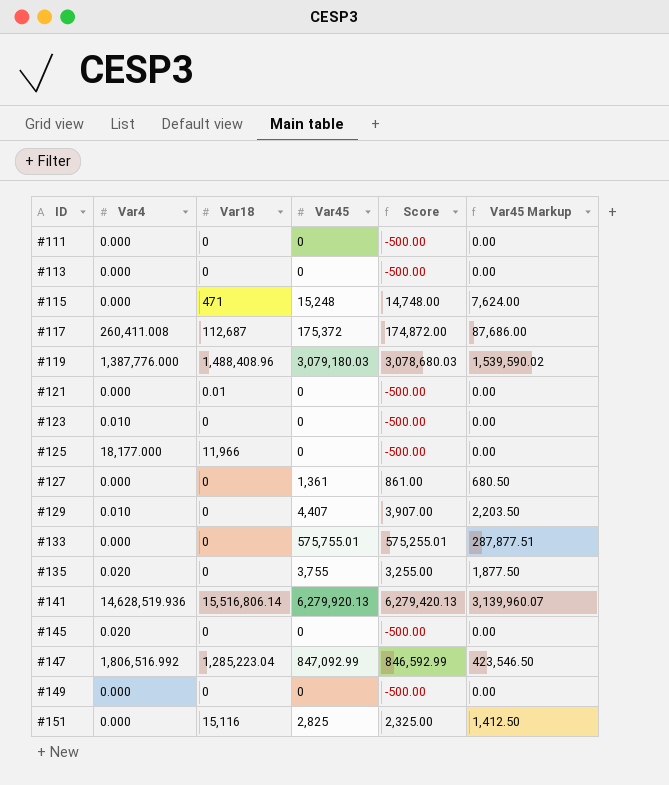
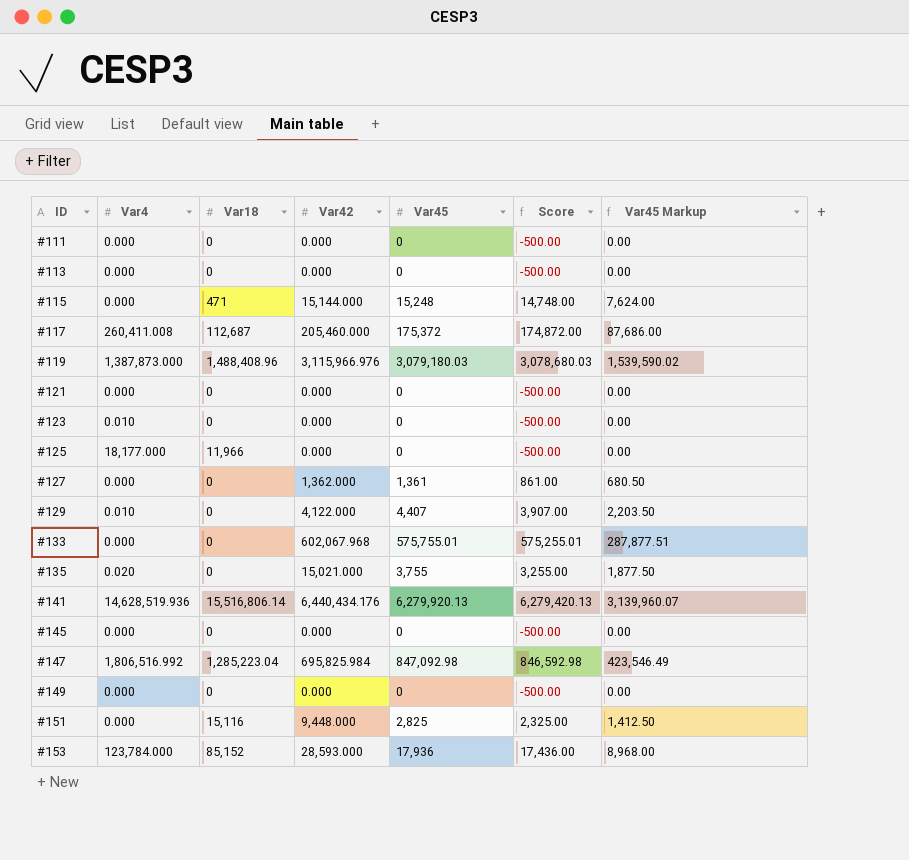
column Var42 | position: none -> 4
#119 | Var4: 1,387,776.000 -> 1,387,873.000
#121 | Var18: 0.01 -> 0
#145 | Var4: 0.020 -> 0.000
#147 | Var45: 847,092.99 -> 847,092.98
#147 | Score: 846,592.99 -> 846,592.98
#147 | Var45 Markup: 423,546.50 -> 423,546.49
row #153: none -> 123,784.000 | 85,152 | 28,593.000 | 17,936 | 17,436.00 | 8,968.00

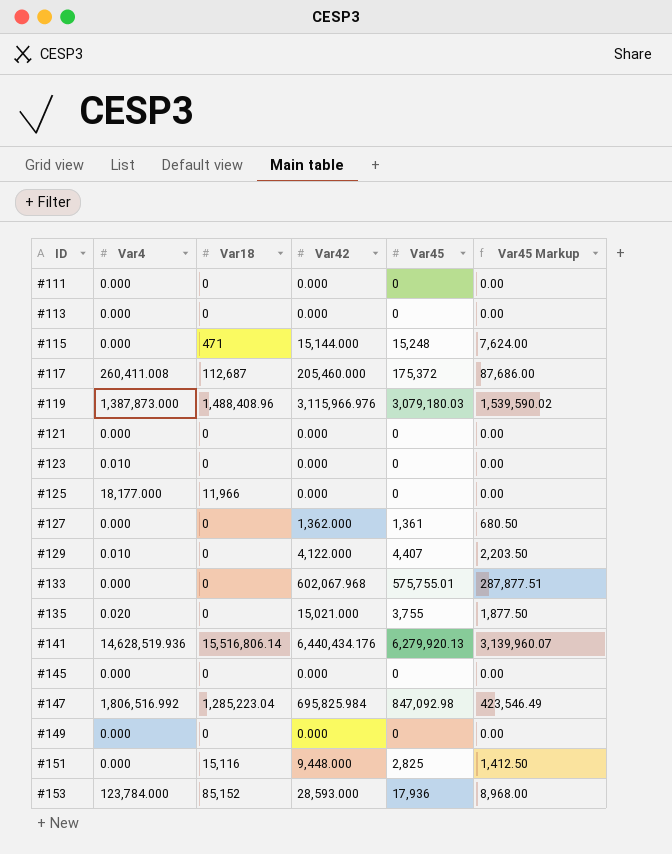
column Score | formula: [Var45] - 500 -> none

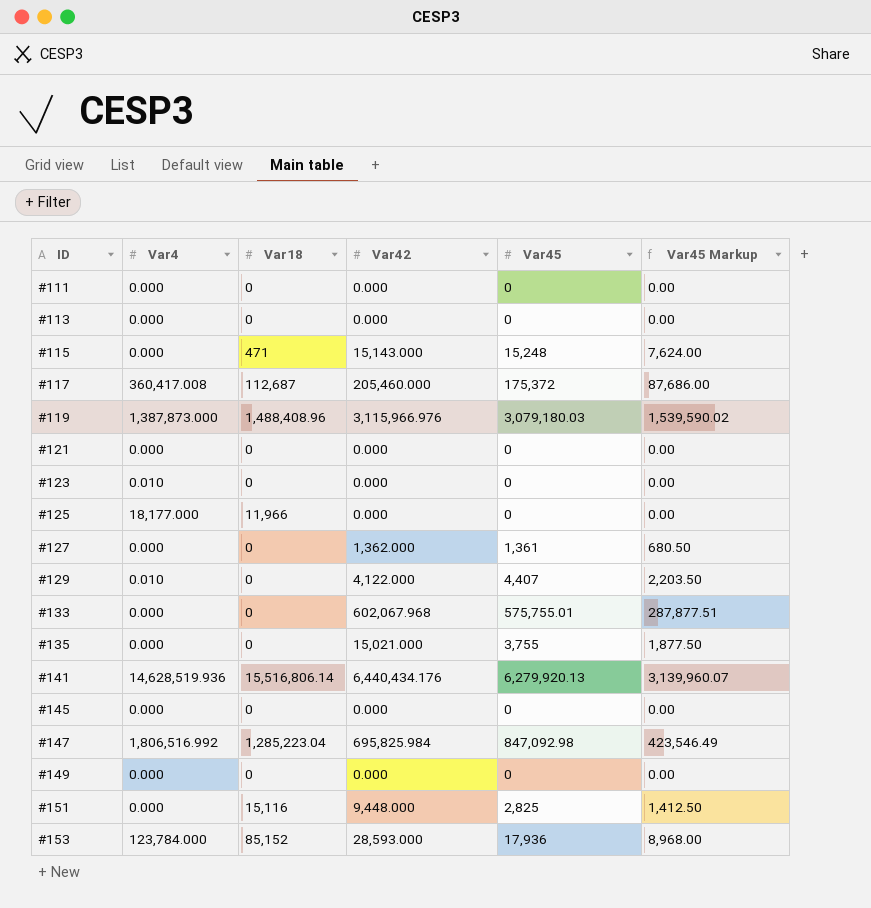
#115 | Var42: 15,144.000 -> 15,143.000
#117 | Var4: 260,411.008 -> 360,417.008
#135 | Var4: 0.020 -> 0.000

